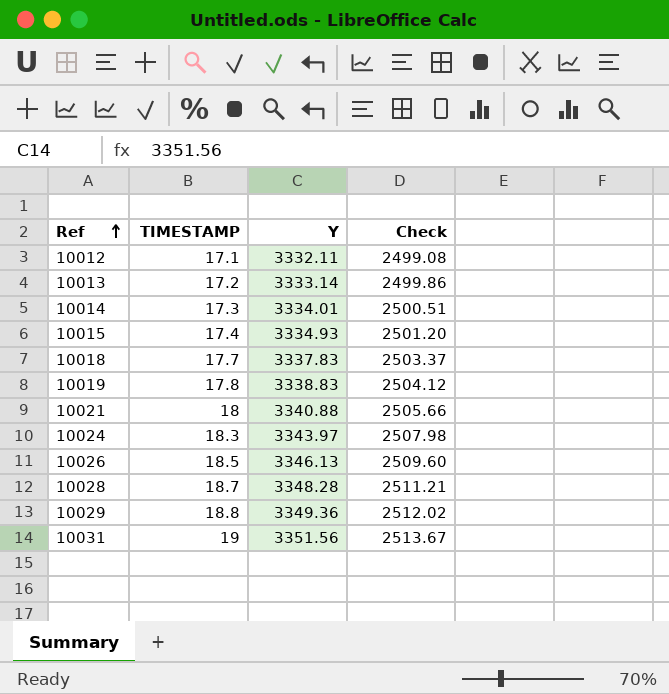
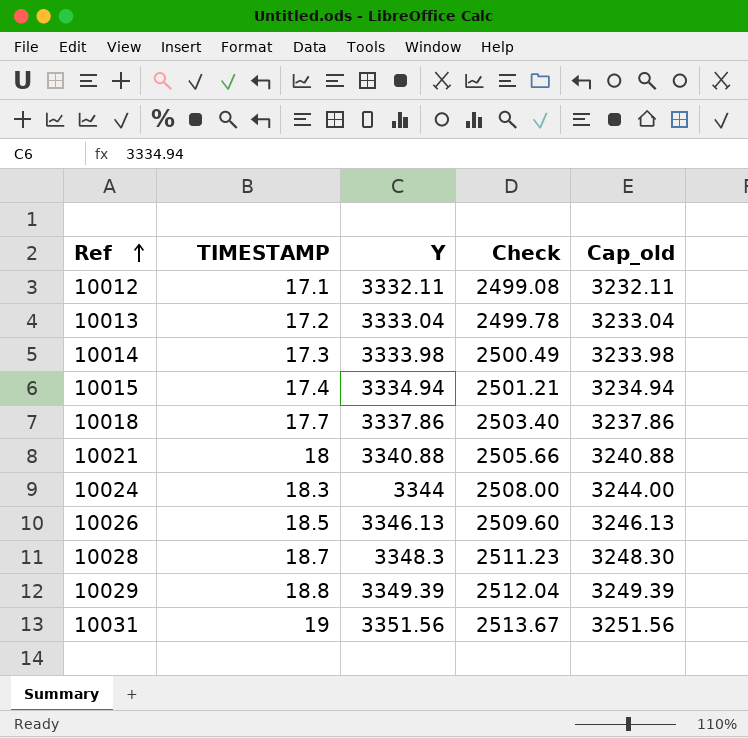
column Cap_old | formula: none -> [Y] - 100
row 10019: 17.8 | 3338.83 | 2504.12 -> none
10013 | Y: 3333.14 -> 3333.04
10013 | Check: 2499.86 -> 2499.78
10014 | Y: 3334.01 -> 3333.98
10014 | Check: 2500.51 -> 2500.49
10015 | Y: 3334.93 -> 3334.94
10015 | Check: 2501.20 -> 2501.21
10018 | Y: 3337.83 -> 3337.86
10018 | Check: 2503.37 -> 2503.40
10024 | Y: 3343.97 -> 3344
10024 | Check: 2507.98 -> 2508.00
10028 | Y: 3348.28 -> 3348.3
10028 | Check: 2511.21 -> 2511.23
10029 | Y: 3349.36 -> 3349.39
10029 | Check: 2512.02 -> 2512.04

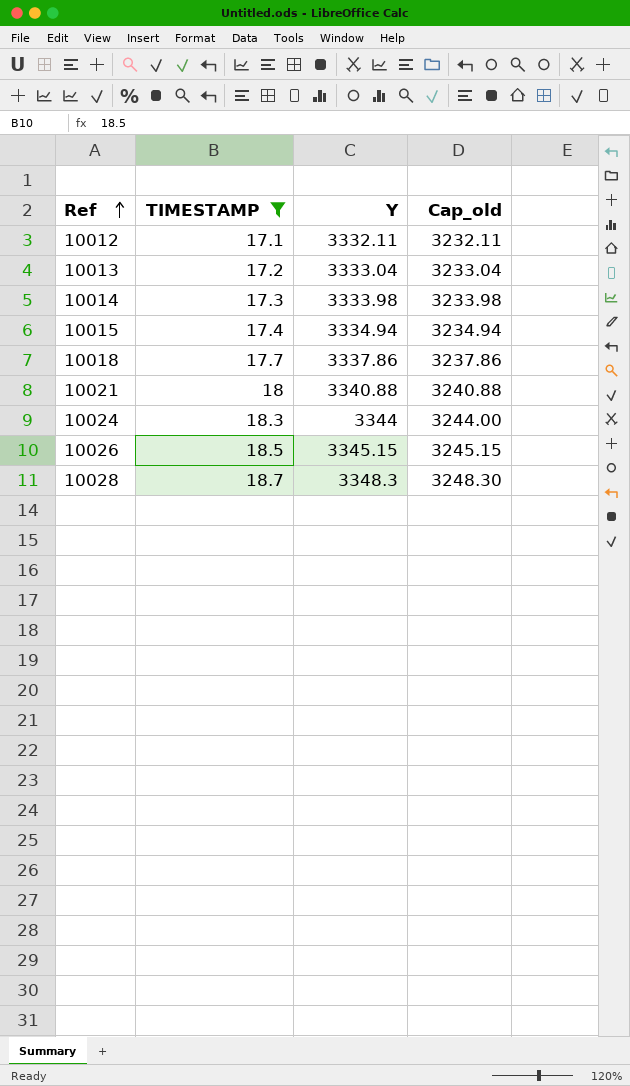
filter: none -> TIMESTAMP <= 18.7
column Check | formula: [Y] * 0.75 -> none
10026 | Y: 3346.13 -> 3345.15
10026 | Cap_old: 3246.13 -> 3245.15

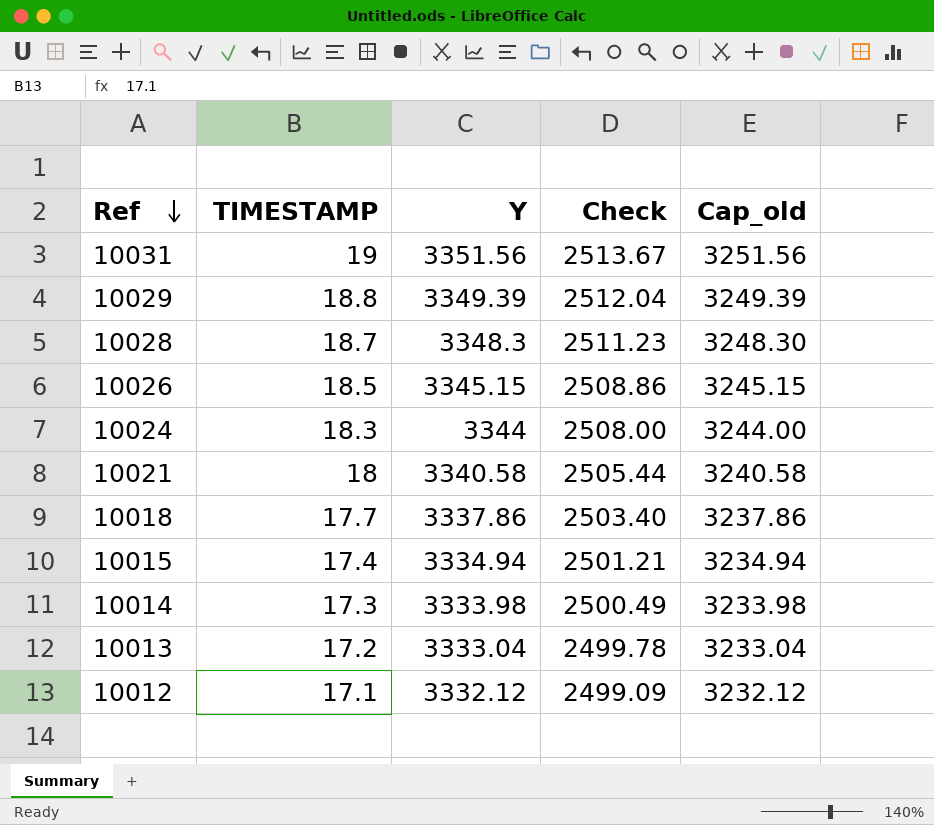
filter: TIMESTAMP <= 18.7 -> none
row order: Ref ascending -> Ref descending
column Check | formula: none -> [Y] * 0.75
10021 | Y: 3340.88 -> 3340.58
10021 | Cap_old: 3240.88 -> 3240.58
10012 | Y: 3332.11 -> 3332.12
10012 | Cap_old: 3232.11 -> 3232.12

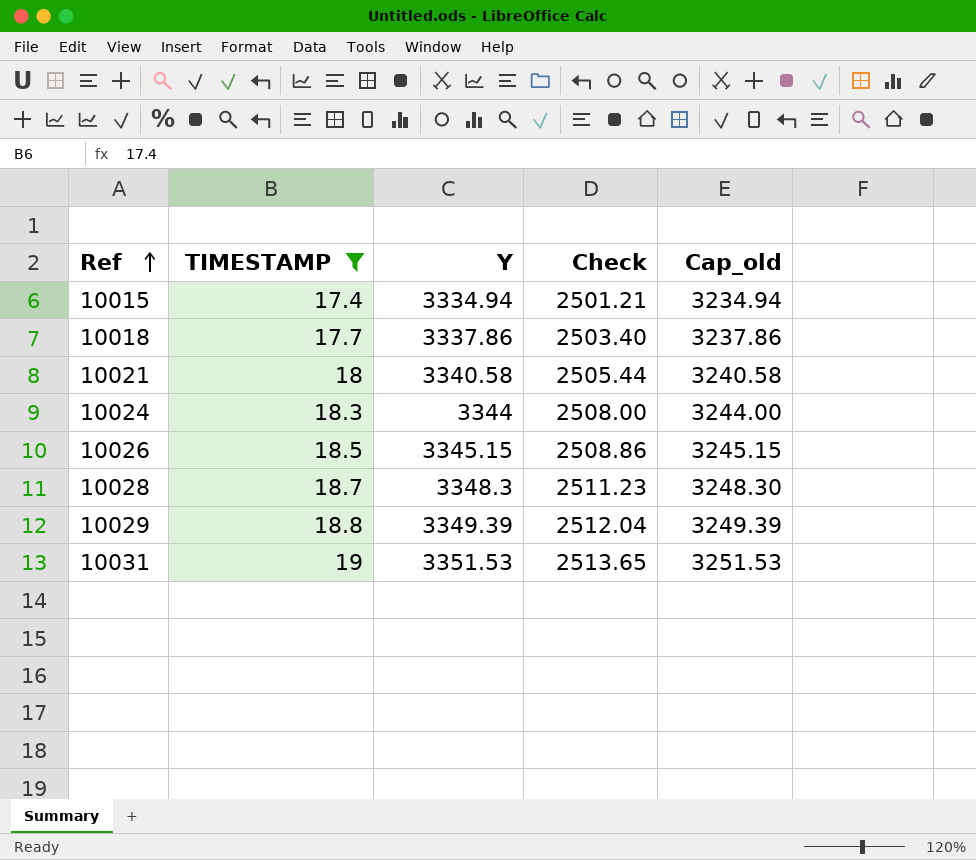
filter: none -> TIMESTAMP >= 17.4
row order: Ref descending -> Ref ascending
10031 | Y: 3351.56 -> 3351.53
10031 | Check: 2513.67 -> 2513.65
10031 | Cap_old: 3251.56 -> 3251.53

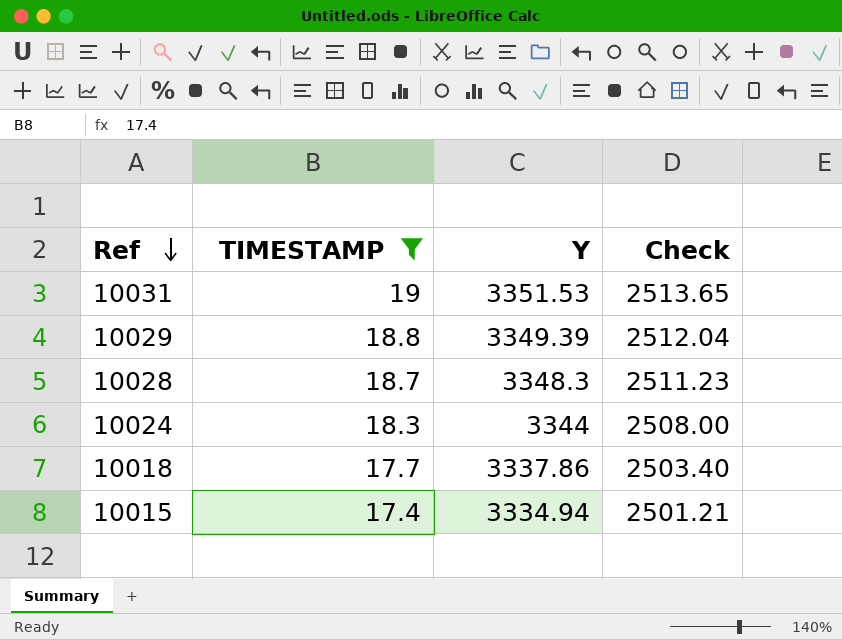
row order: Ref ascending -> Ref descending
column Cap_old | formula: [Y] - 100 -> none
row 10021: 18 | 3340.58 | 2505.44 | 3240.58 -> none
row 10026: 18.5 | 3345.15 | 2508.86 | 3245.15 -> none

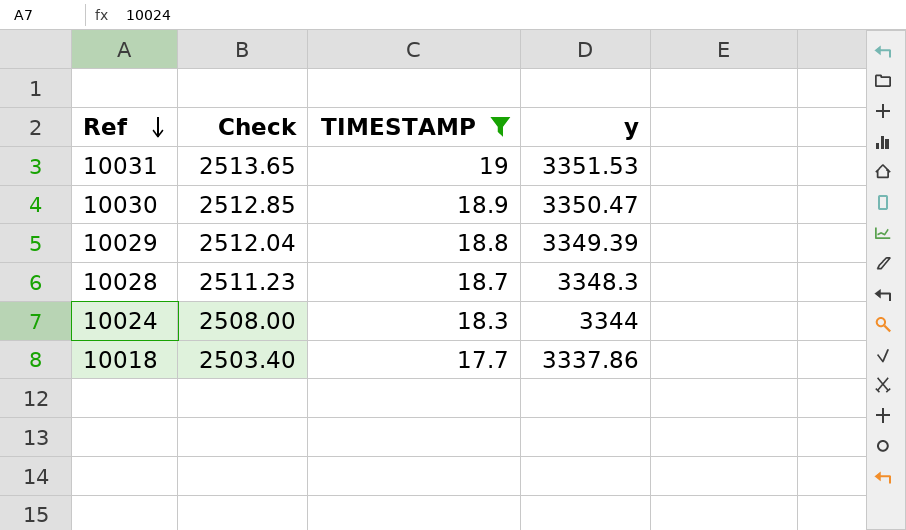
column Check | position: 4 -> 2
column name: Y -> y
row 10015: 17.4 | 3334.94 | 2501.21 -> none
row 10030: none -> 2512.85 | 18.9 | 3350.47

